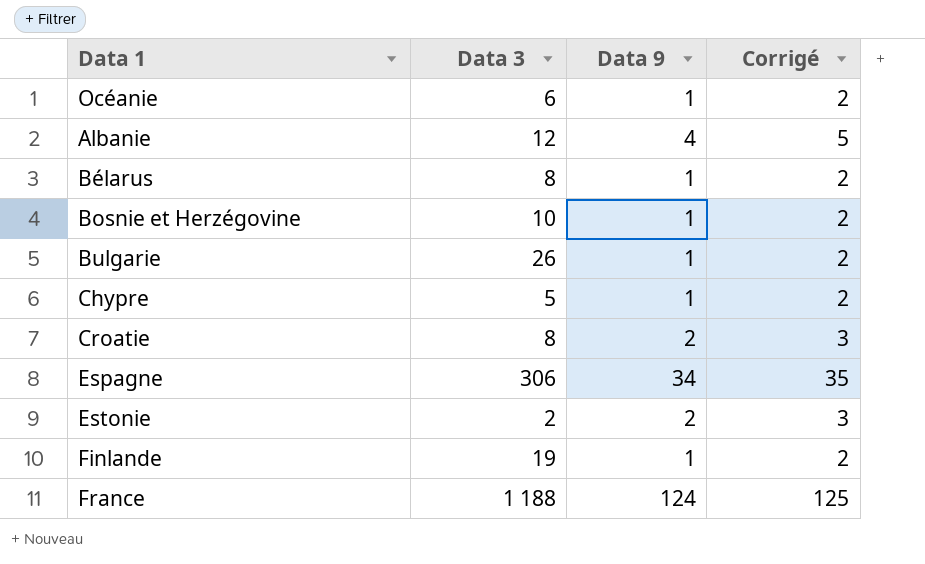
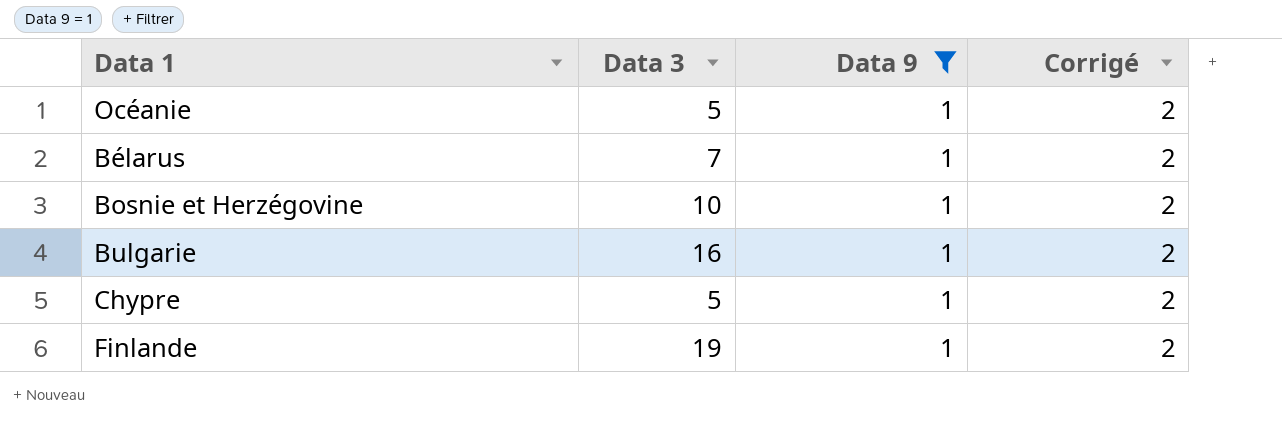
filter: none -> Data 9 = 1
Océanie | Data 3: 6 -> 5
Bélarus | Data 3: 8 -> 7
Bulgarie | Data 3: 26 -> 16

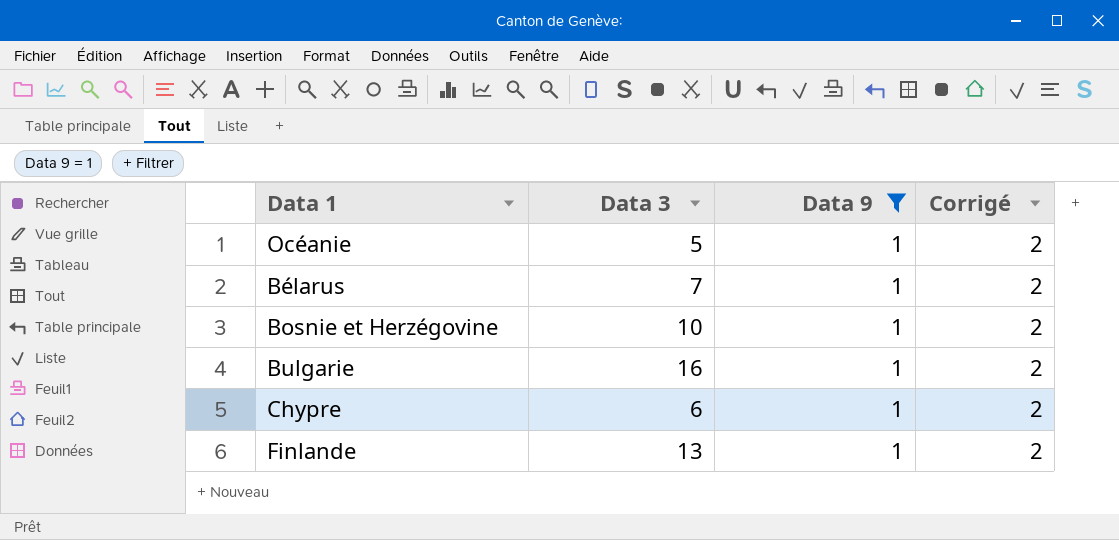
Chypre | Data 3: 5 -> 6
Finlande | Data 3: 19 -> 13

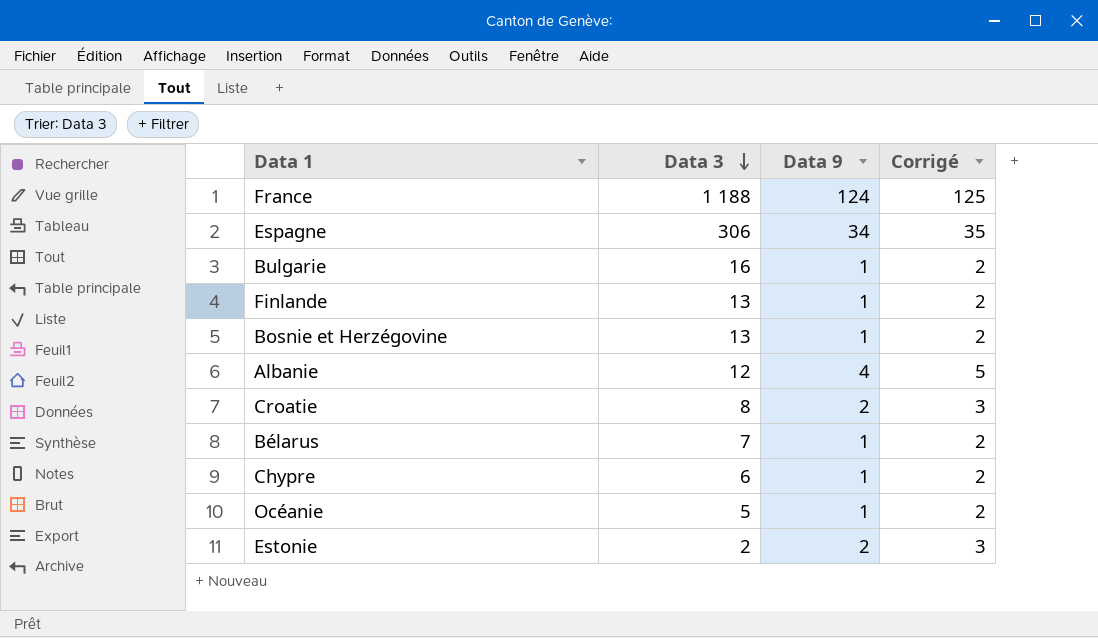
filter: Data 9 = 1 -> none
row order: none -> Data 3 descending
Bosnie et Herzégovine | Data 3: 10 -> 13

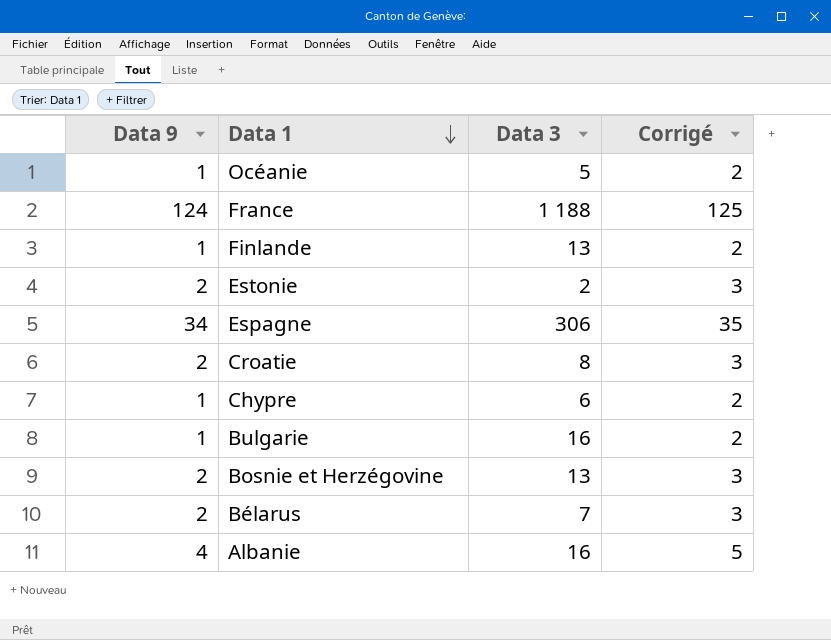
row order: Data 3 descending -> Data 1 descending
column Data 9 | position: 3 -> 1
Bosnie et Herzégovine | Data 9: 1 -> 2
Bosnie et Herzégovine | Corrigé: 2 -> 3
Bélarus | Data 9: 1 -> 2
Bélarus | Corrigé: 2 -> 3
Albanie | Data 3: 12 -> 16

